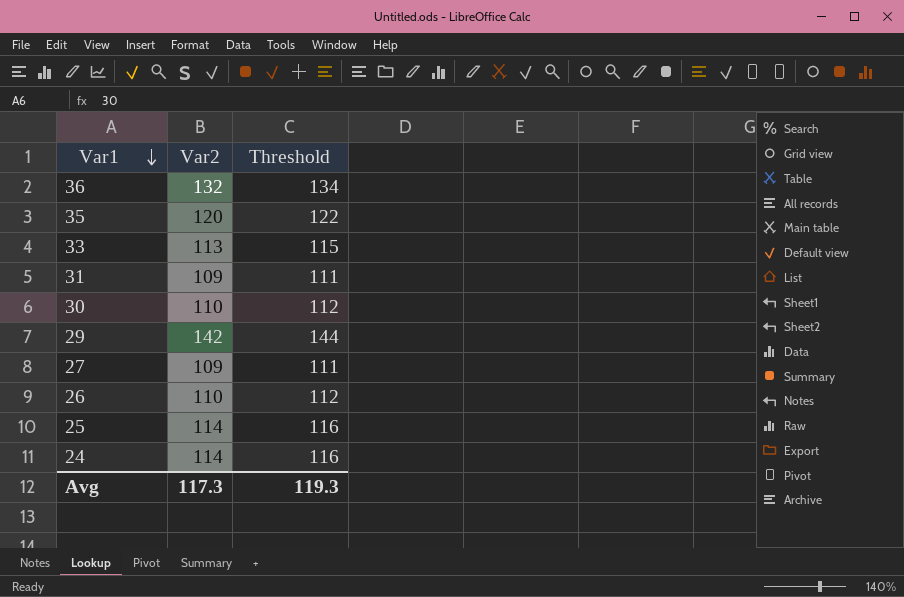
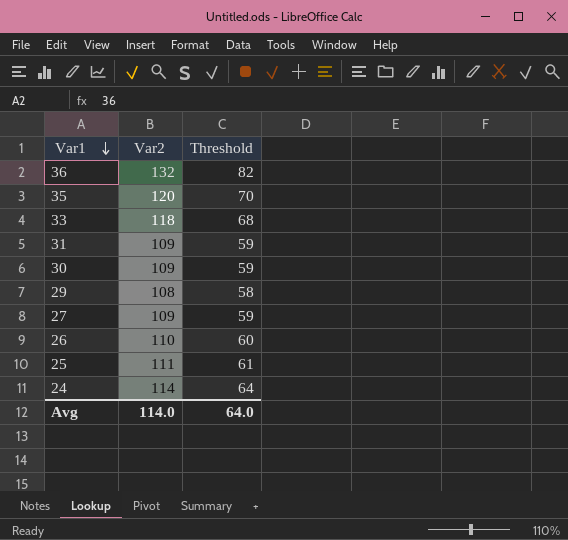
column Threshold | formula: [Var2] + 2 -> [Var2] - 50
33 | Var2: 113 -> 118
30 | Var2: 110 -> 109
29 | Var2: 142 -> 108
25 | Var2: 114 -> 111
Avg | Var2: 117.3 -> 114.0
Avg | Threshold: 119.3 -> 64.0

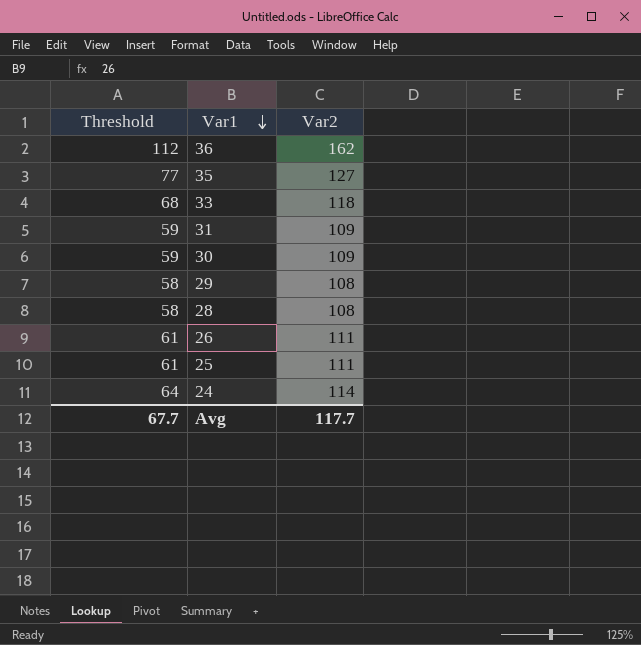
column Threshold | position: 3 -> 1
row 27: 109 | 59 -> none
36 | Threshold: 82 -> 112
36 | Var2: 132 -> 162
35 | Threshold: 70 -> 77
35 | Var2: 120 -> 127
row 28: none -> 58 | 108
26 | Threshold: 60 -> 61
26 | Var2: 110 -> 111
Avg | Threshold: 64.0 -> 67.7
Avg | Var2: 114.0 -> 117.7

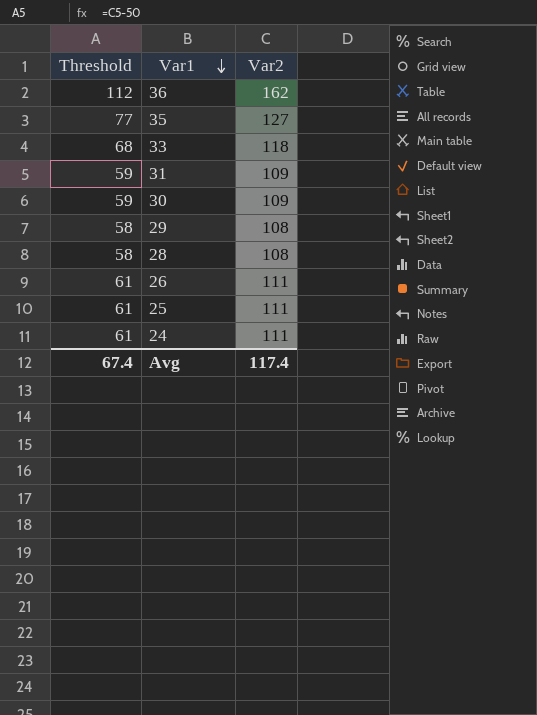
24 | Threshold: 64 -> 61
24 | Var2: 114 -> 111
Avg | Threshold: 67.7 -> 67.4
Avg | Var2: 117.7 -> 117.4

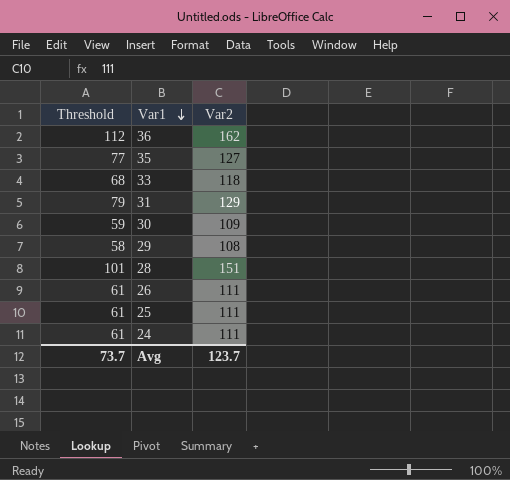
31 | Threshold: 59 -> 79
31 | Var2: 109 -> 129
28 | Threshold: 58 -> 101
28 | Var2: 108 -> 151
Avg | Threshold: 67.4 -> 73.7
Avg | Var2: 117.4 -> 123.7

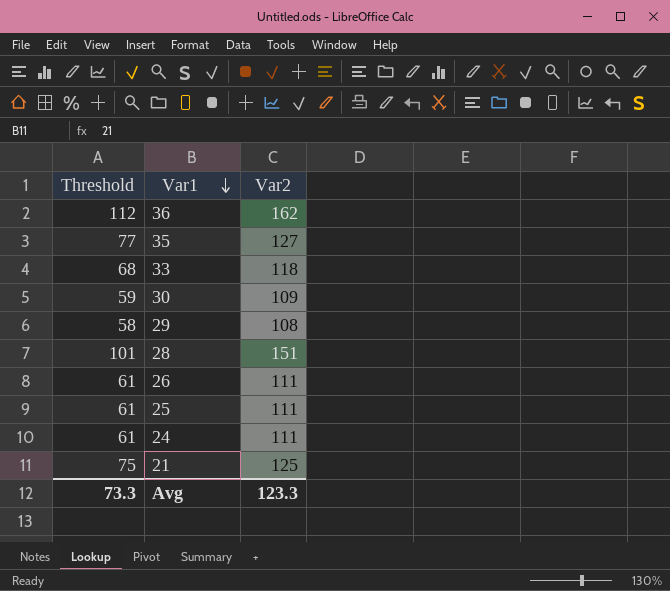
row 31: 79 | 129 -> none
row 21: none -> 75 | 125
Avg | Threshold: 73.7 -> 73.3
Avg | Var2: 123.7 -> 123.3

